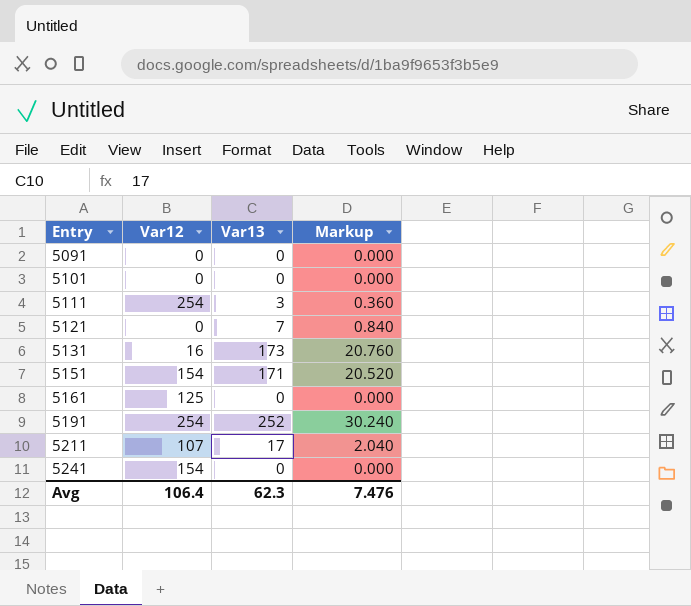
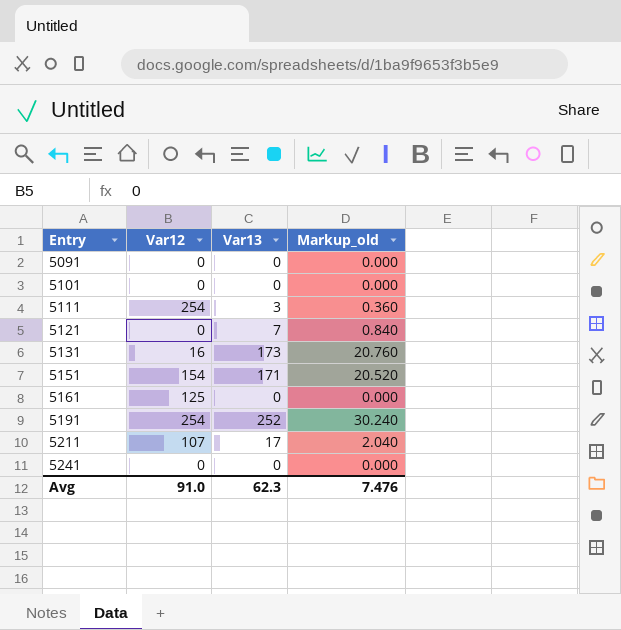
column name: Markup -> Markup_old
5241 | Var12: 154 -> 0
Avg | Var12: 106.4 -> 91.0

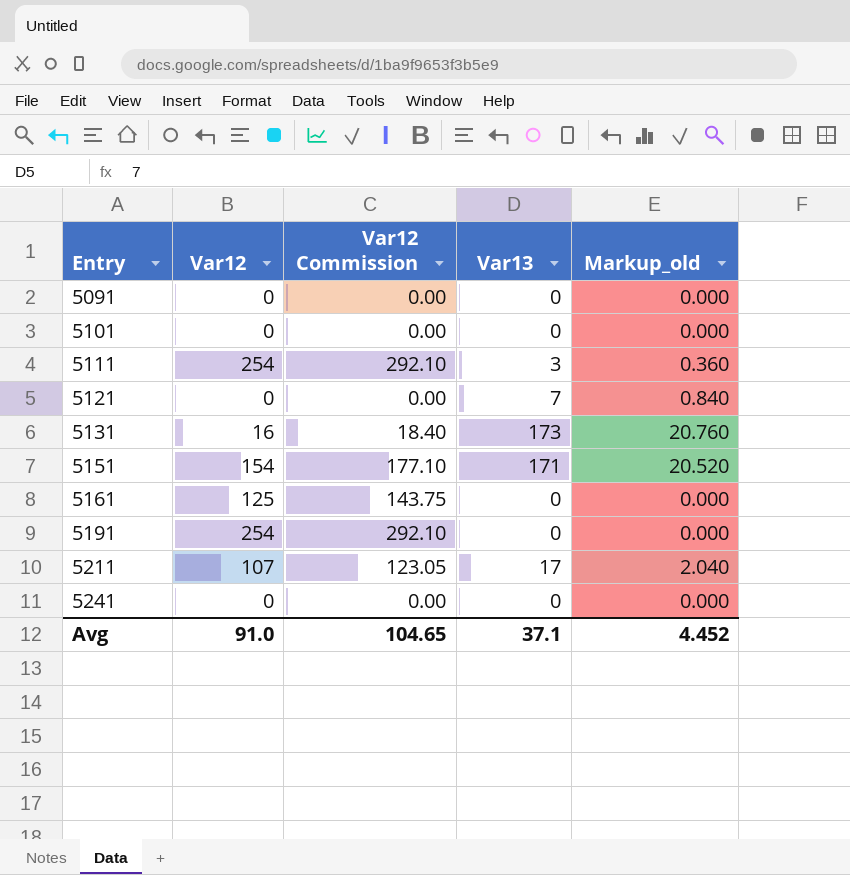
column Var12 Commission | formula: none -> [Var12] * 1.15
5191 | Var13: 252 -> 0
5191 | Markup_old: 30.240 -> 0.000
Avg | Var13: 62.3 -> 37.1
Avg | Markup_old: 7.476 -> 4.452

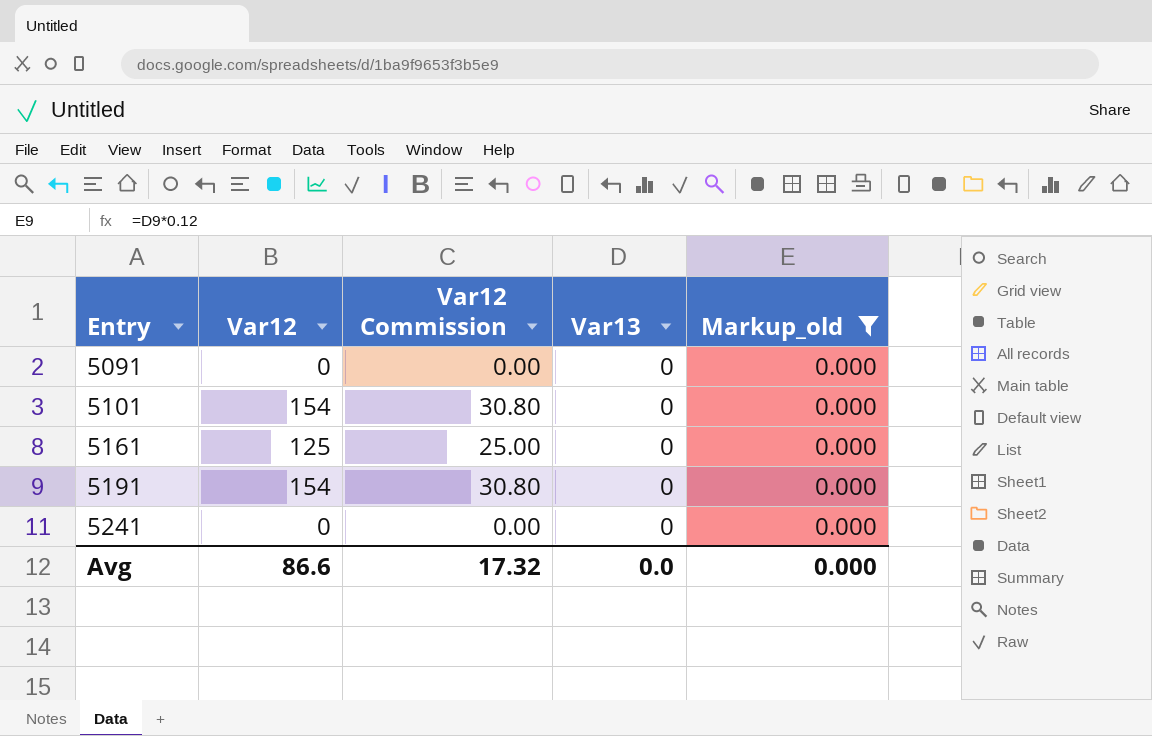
filter: none -> Markup_old = 0.000
column Var12 Commission | formula: [Var12] * 1.15 -> [Var12] * 0.2
5101 | Var12: 0 -> 154
5191 | Var12: 254 -> 154
Avg | Var12: 91.0 -> 86.6
Avg | Var12 Commission: 104.65 -> 17.32
Avg | Var13: 37.1 -> 0.0
Avg | Markup_old: 4.452 -> 0.000

